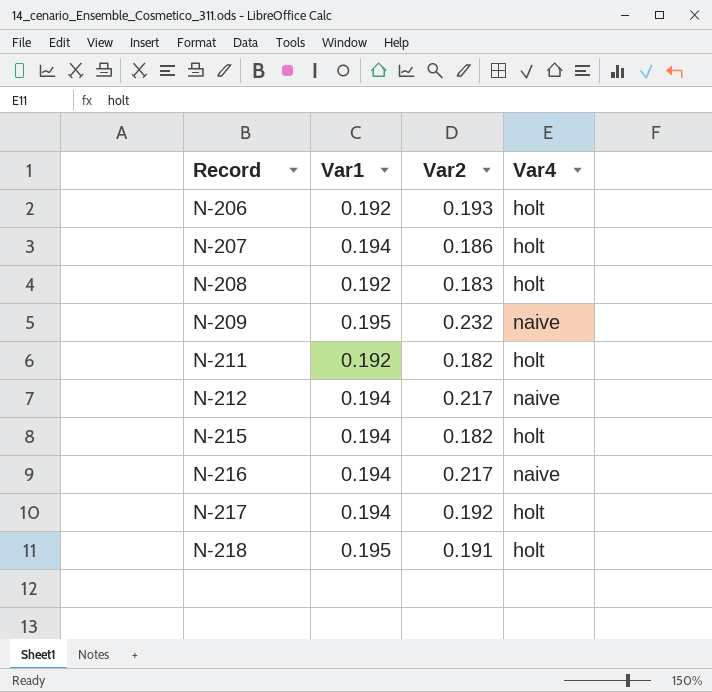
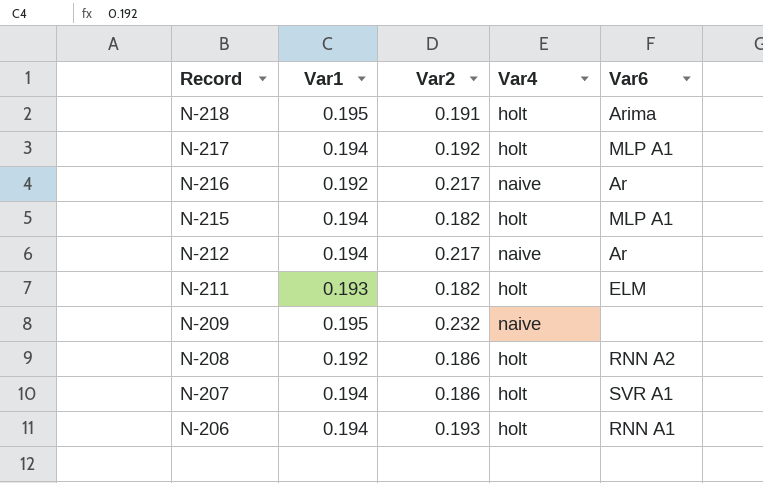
row order: Record ascending -> Record descending
column Var6 | position: none -> 5
N-216 | Var1: 0.194 -> 0.192
N-211 | Var1: 0.192 -> 0.193
N-208 | Var2: 0.183 -> 0.186
N-206 | Var1: 0.192 -> 0.194

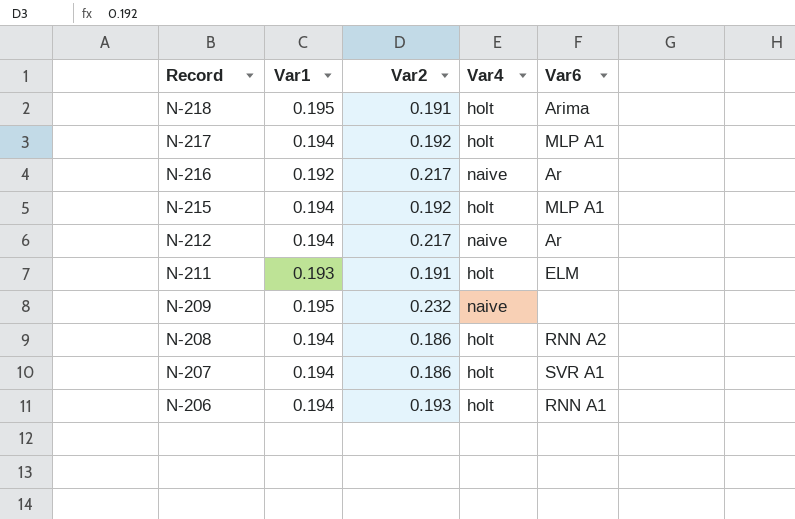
N-215 | Var2: 0.182 -> 0.192
N-211 | Var2: 0.182 -> 0.191
N-208 | Var1: 0.192 -> 0.194

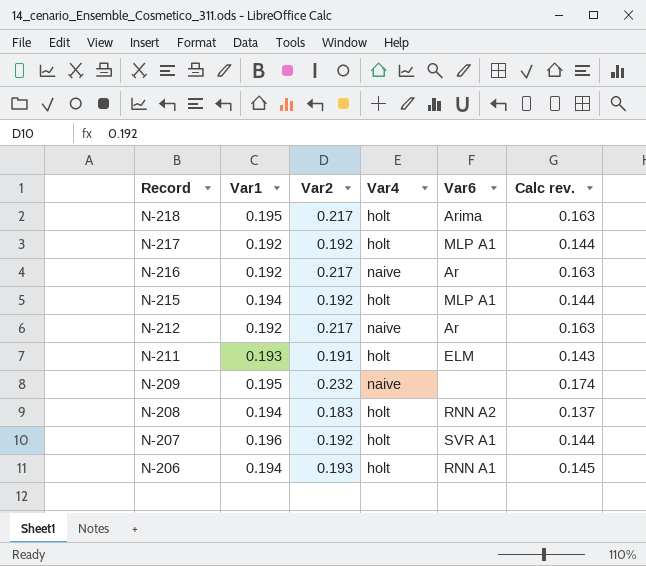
column Calc rev. | formula: none -> [Var2] * 0.75
N-218 | Var2: 0.191 -> 0.217
N-217 | Var1: 0.194 -> 0.192
N-212 | Var1: 0.194 -> 0.192
N-208 | Var2: 0.186 -> 0.183
N-207 | Var1: 0.194 -> 0.196
N-207 | Var2: 0.186 -> 0.192

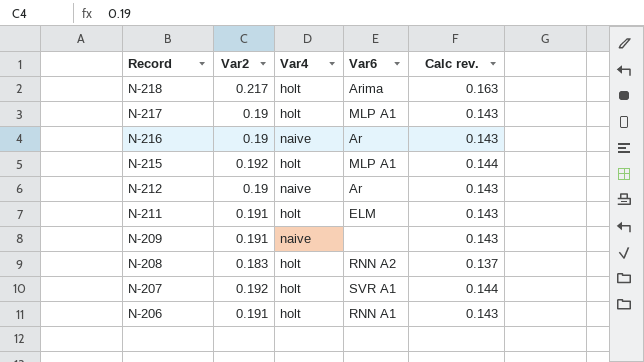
column Var1 | position: 2 -> none
N-217 | Var2: 0.192 -> 0.19
N-217 | Calc rev.: 0.144 -> 0.143
N-216 | Var2: 0.217 -> 0.19
N-216 | Calc rev.: 0.163 -> 0.143
N-212 | Var2: 0.217 -> 0.19
N-212 | Calc rev.: 0.163 -> 0.143
N-209 | Var2: 0.232 -> 0.191
N-209 | Calc rev.: 0.174 -> 0.143
N-206 | Var2: 0.193 -> 0.191
N-206 | Calc rev.: 0.145 -> 0.143

